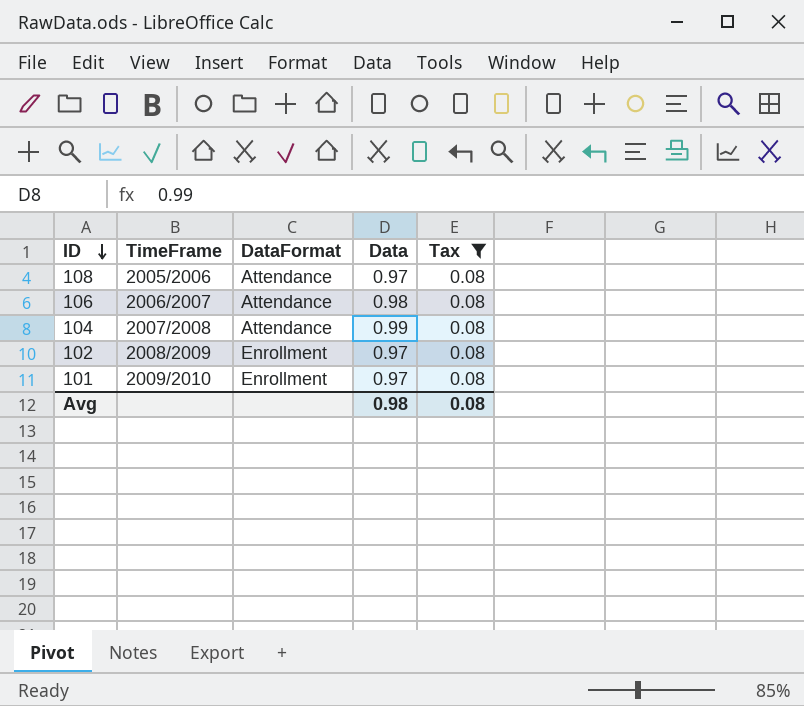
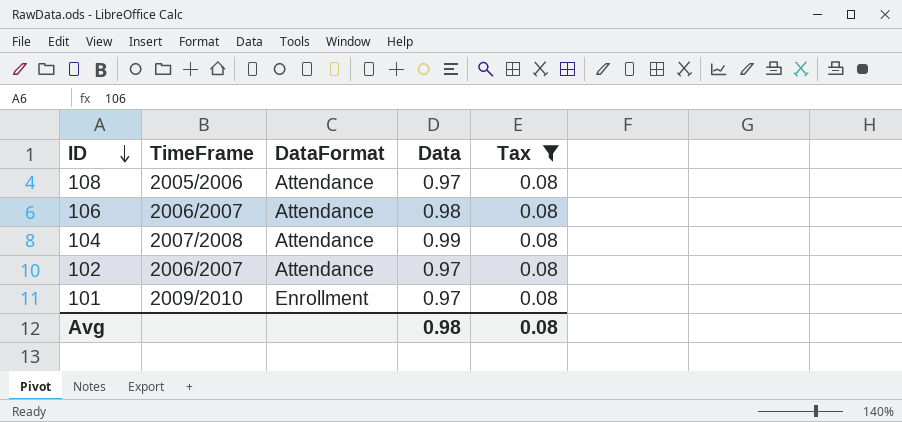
102 | TimeFrame: 2008/2009 -> 2006/2007
102 | DataFormat: Enrollment -> Attendance

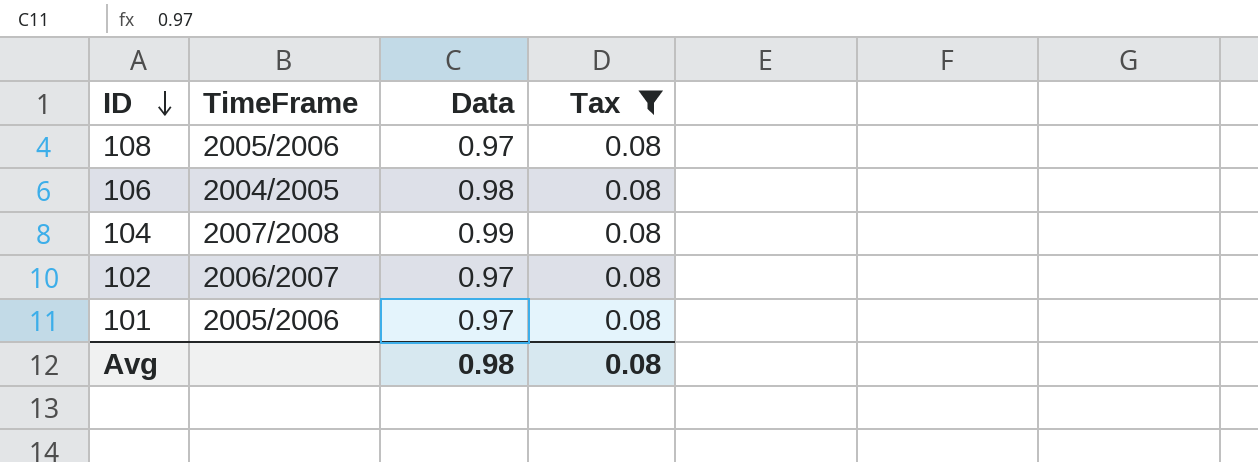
column DataFormat | position: 3 -> none
106 | TimeFrame: 2006/2007 -> 2004/2005
101 | TimeFrame: 2009/2010 -> 2005/2006

